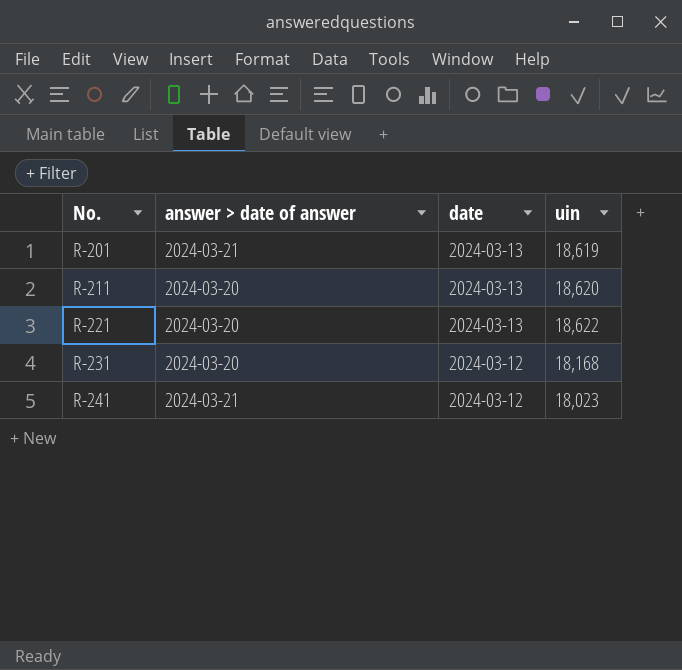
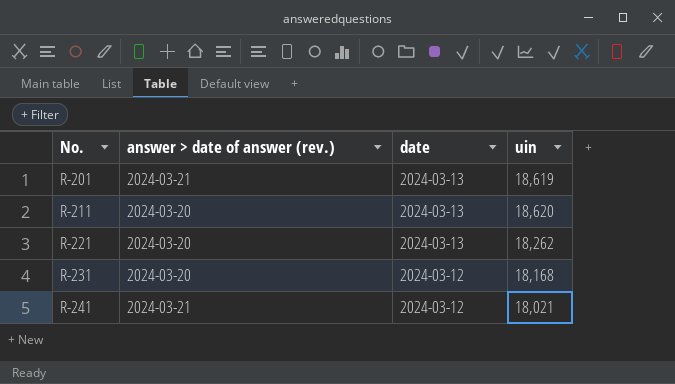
column name: answer > date of answer -> answer > date of answer (rev.)
R-221 | uin: 18,622 -> 18,262
R-241 | uin: 18,023 -> 18,021

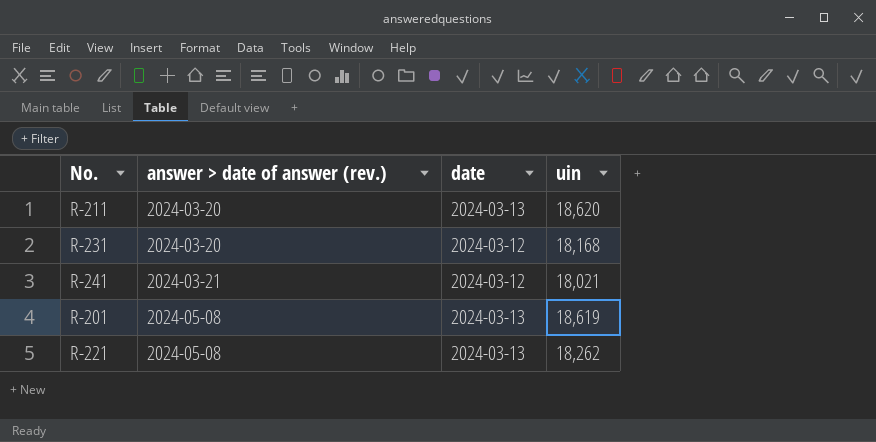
row order: No. ascending -> answer > date of answer (rev.) ascending
R-201 | answer > date of answer (rev.): 2024-03-21 -> 2024-05-08
R-221 | answer > date of answer (rev.): 2024-03-20 -> 2024-05-08

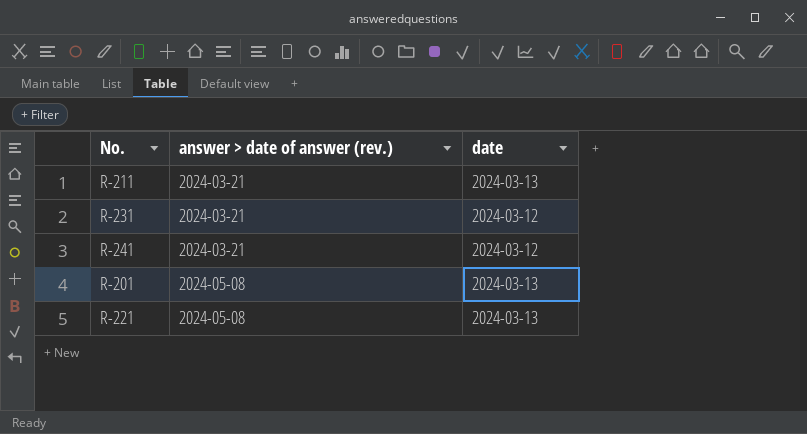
column uin | position: 4 -> none
R-211 | answer > date of answer (rev.): 2024-03-20 -> 2024-03-21
R-231 | answer > date of answer (rev.): 2024-03-20 -> 2024-03-21

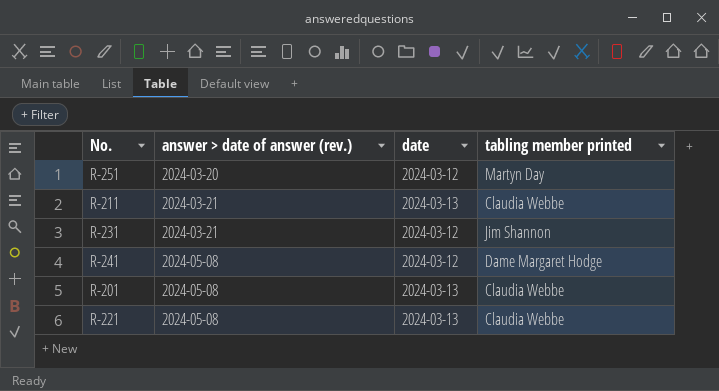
column tabling member printed | position: none -> 4
row R-251: none -> 2024-03-20 | 2024-03-12 | Martyn Day
R-241 | answer > date of answer (rev.): 2024-03-21 -> 2024-05-08

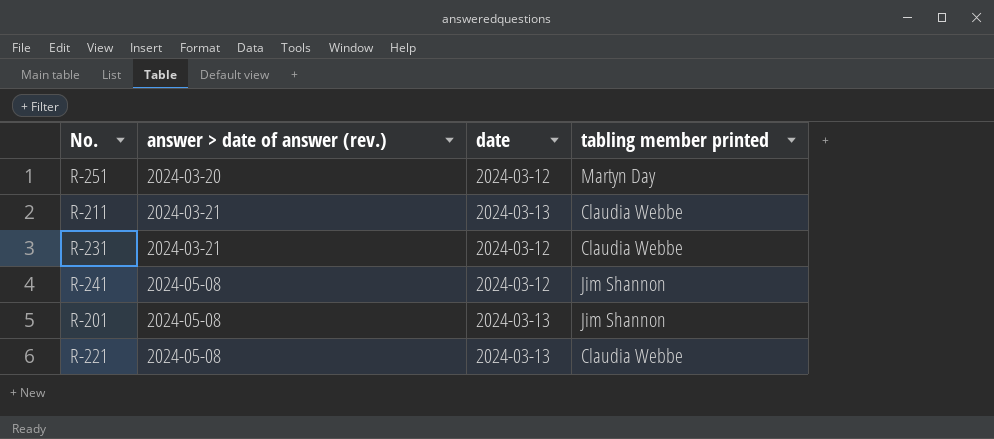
R-231 | tabling member printed: Jim Shannon -> Claudia Webbe
R-241 | tabling member printed: Dame Margaret Hodge -> Jim Shannon
R-201 | tabling member printed: Claudia Webbe -> Jim Shannon

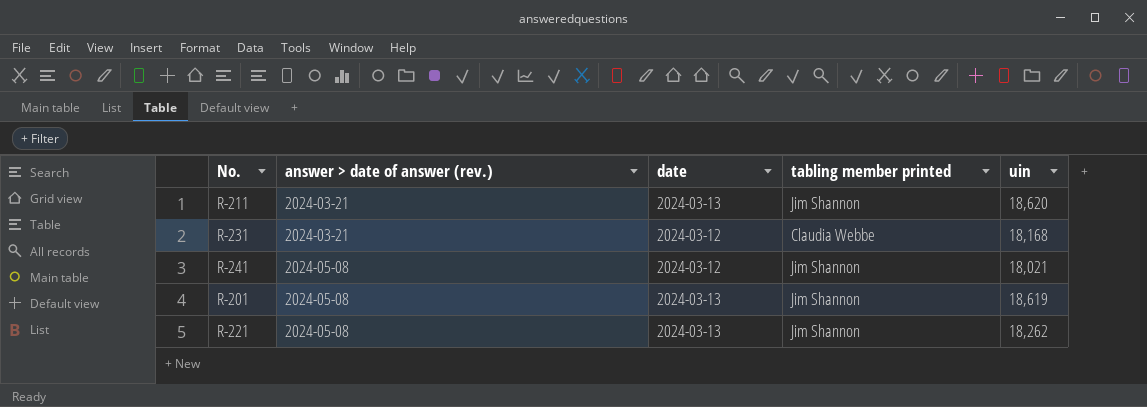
column uin | position: none -> 5
row R-251: 2024-03-20 | 2024-03-12 | Martyn Day -> none
R-211 | tabling member printed: Claudia Webbe -> Jim Shannon
R-221 | tabling member printed: Claudia Webbe -> Jim Shannon

